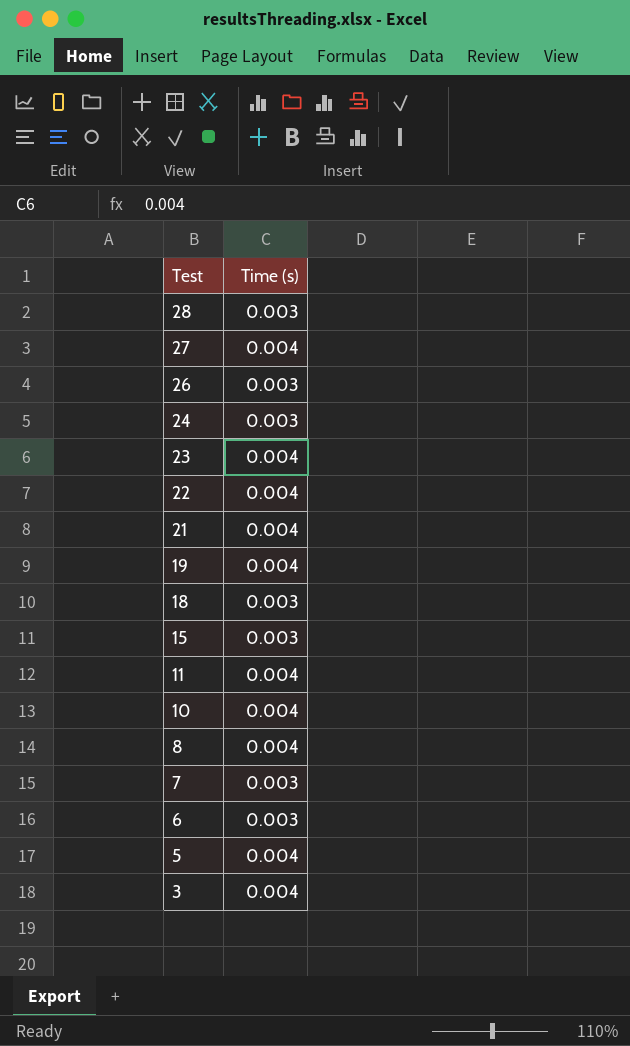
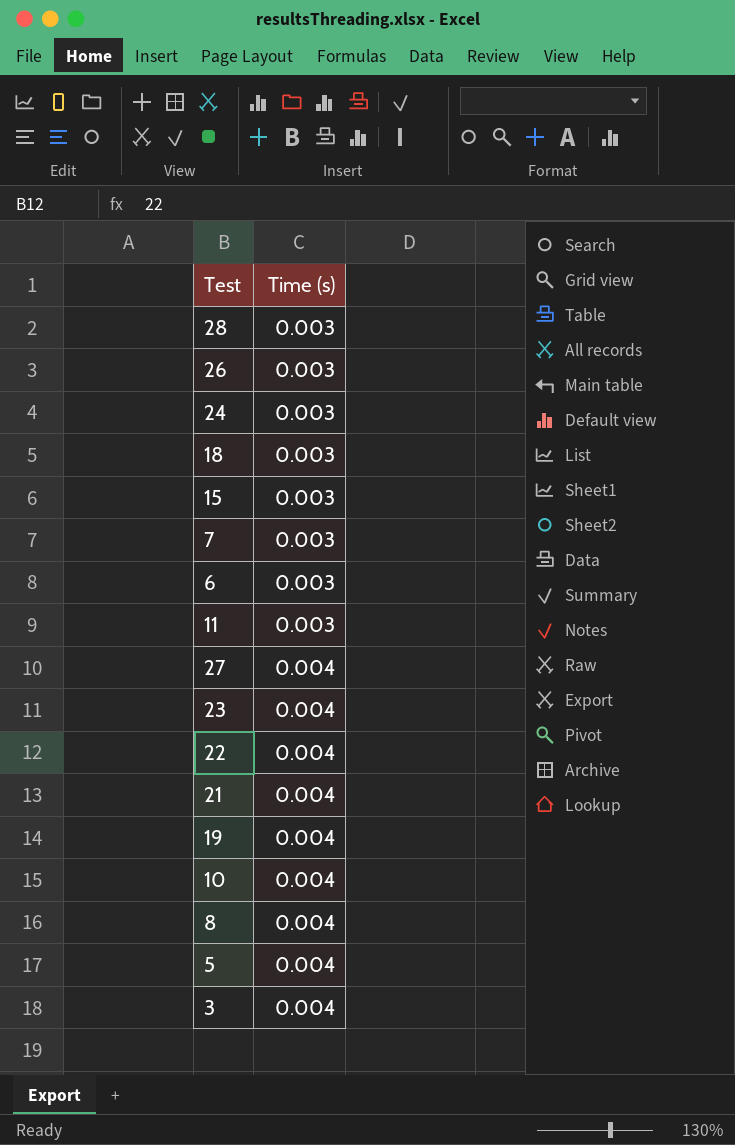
row order: Test descending -> Time (s) ascending
11 | Time (s): 0.004 -> 0.003

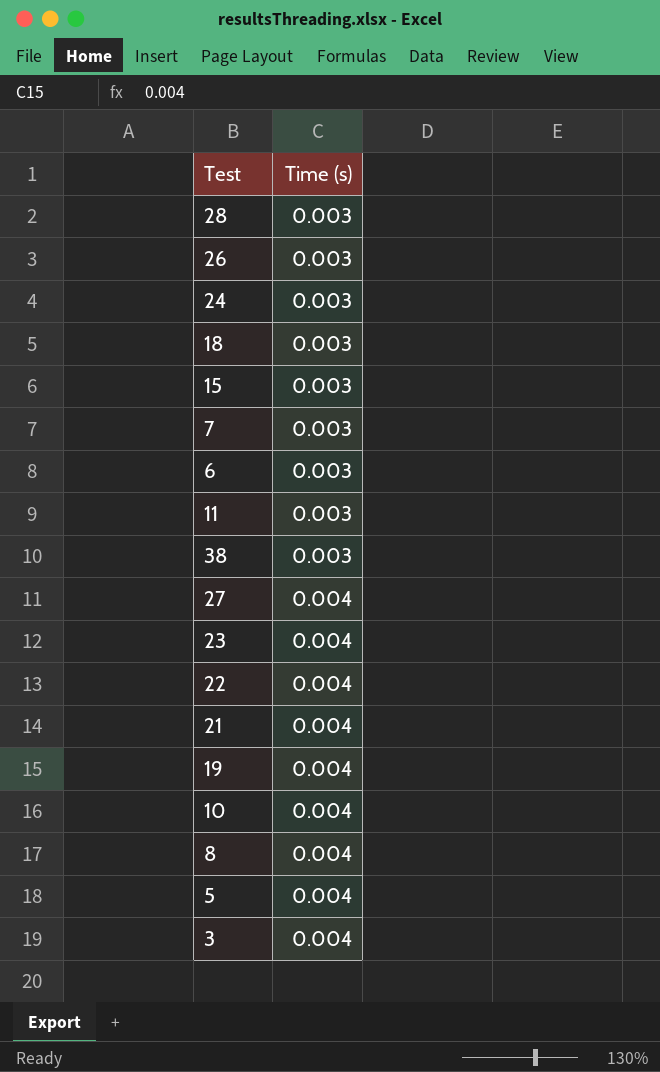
row 38: none -> 0.003

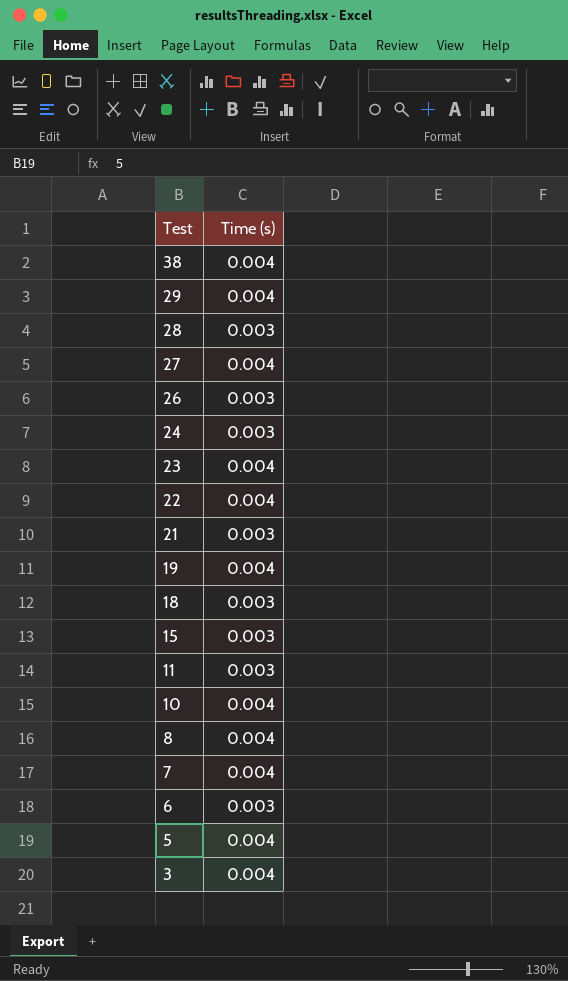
row order: Time (s) ascending -> Test descending
38 | Time (s): 0.003 -> 0.004
row 29: none -> 0.004
21 | Time (s): 0.004 -> 0.003
7 | Time (s): 0.003 -> 0.004

